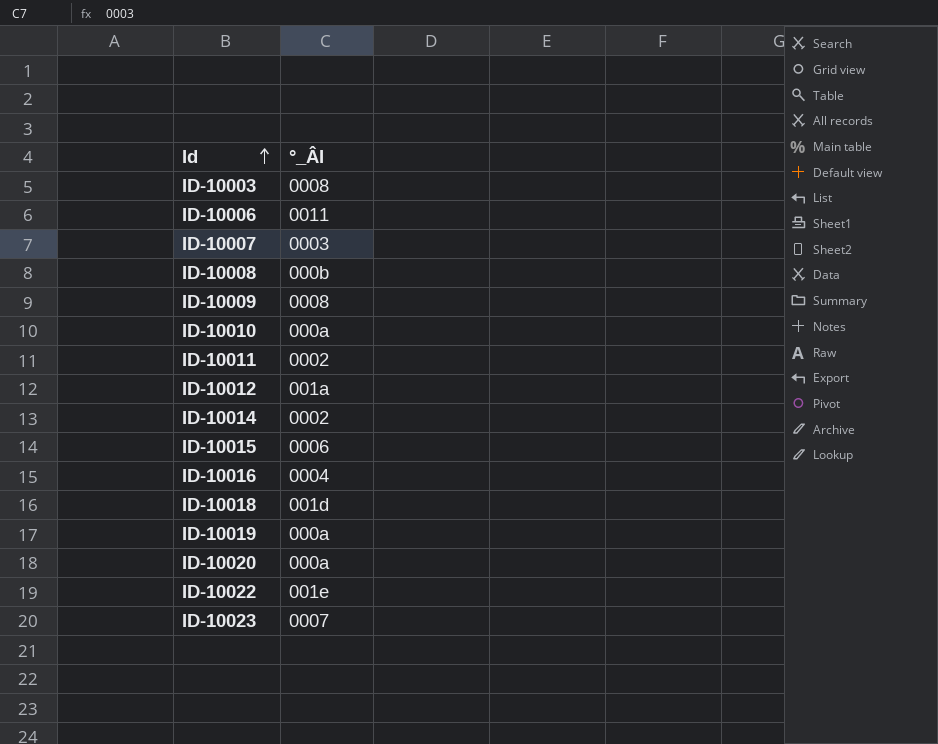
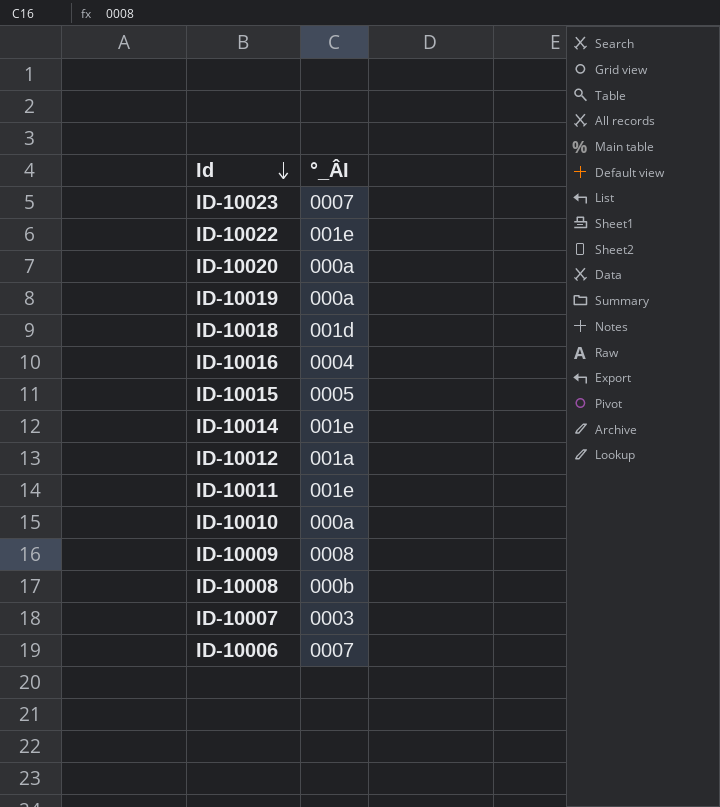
row order: Id ascending -> Id descending
row ID-10003: 0008 -> none
ID-10015 | °_ÂI: 0006 -> 0005
ID-10014 | °_ÂI: 0002 -> 001e
ID-10011 | °_ÂI: 0002 -> 001e
ID-10006 | °_ÂI: 0011 -> 0007

